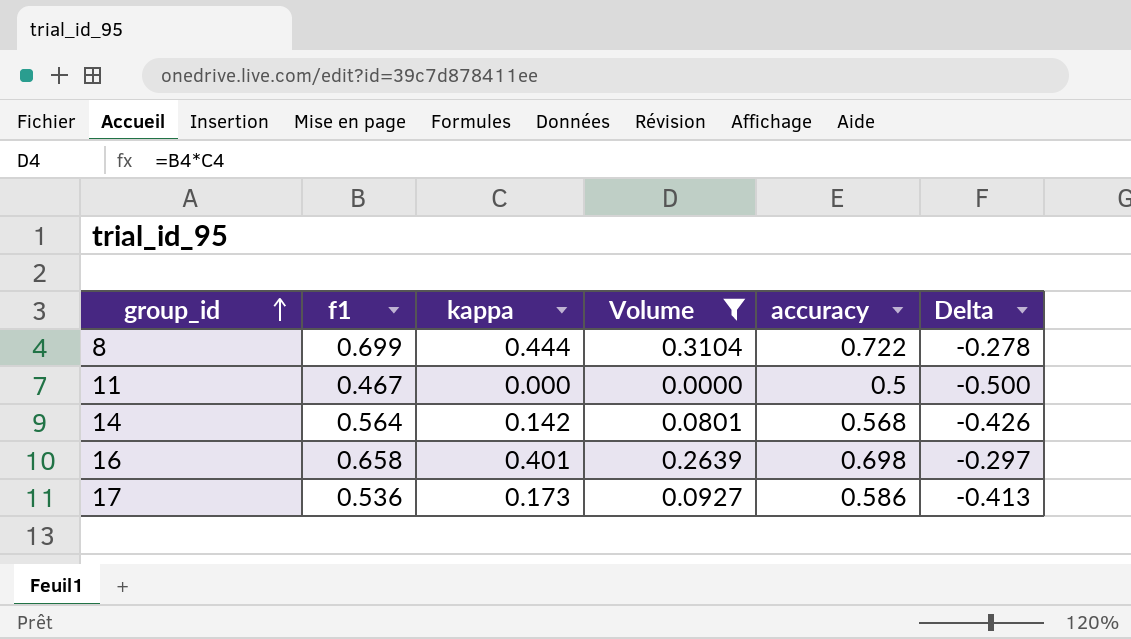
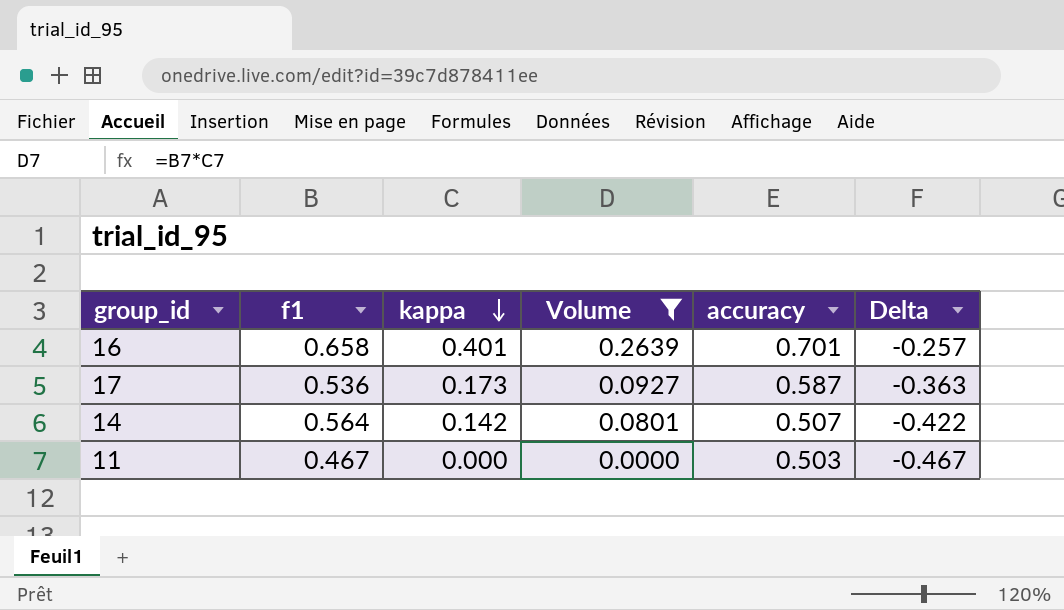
row order: group_id ascending -> kappa descending
column Delta | formula: [kappa] - [accuracy] -> [kappa] - [f1]
row 8: 0.699 | 0.444 | 0.3104 | 0.722 | -0.278 -> none
16 | accuracy: 0.698 -> 0.701
17 | accuracy: 0.586 -> 0.587
14 | accuracy: 0.568 -> 0.507
11 | accuracy: 0.5 -> 0.503

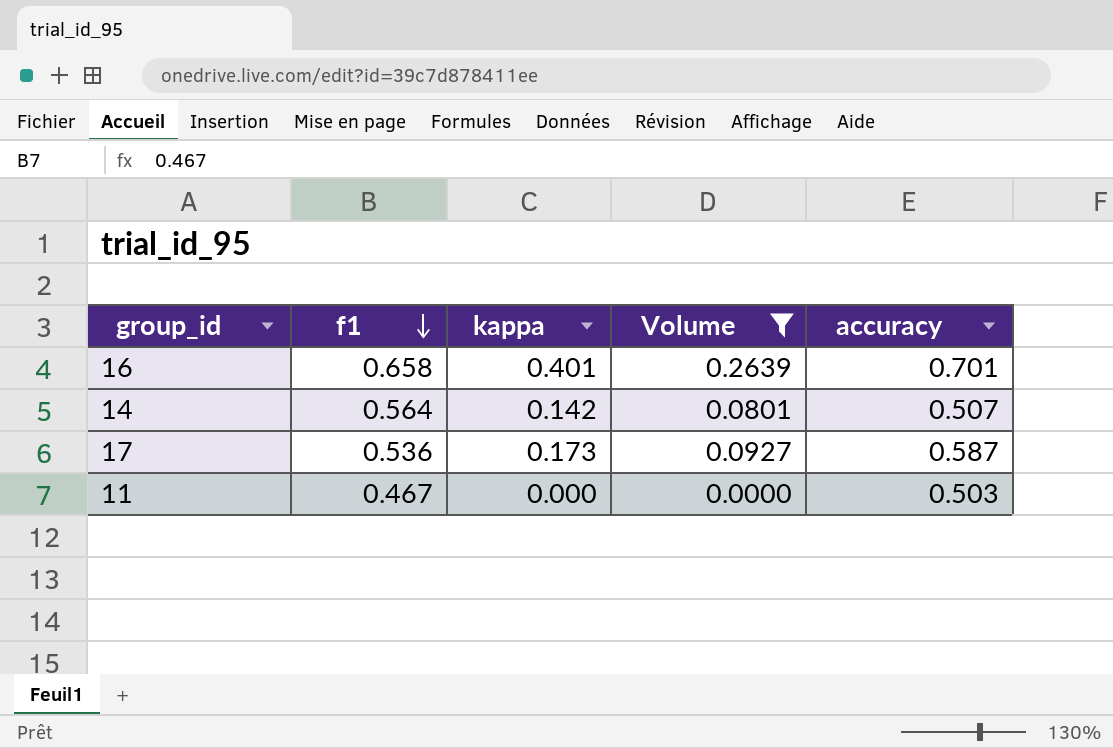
row order: kappa descending -> f1 descending
column Delta | formula: [kappa] - [f1] -> none

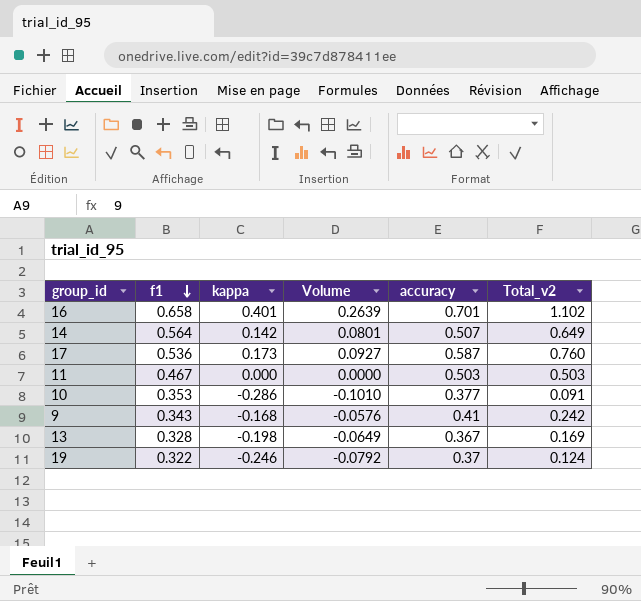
filter: Volume >= 0.0000 -> none
column Total_v2 | formula: none -> [kappa] + [accuracy]

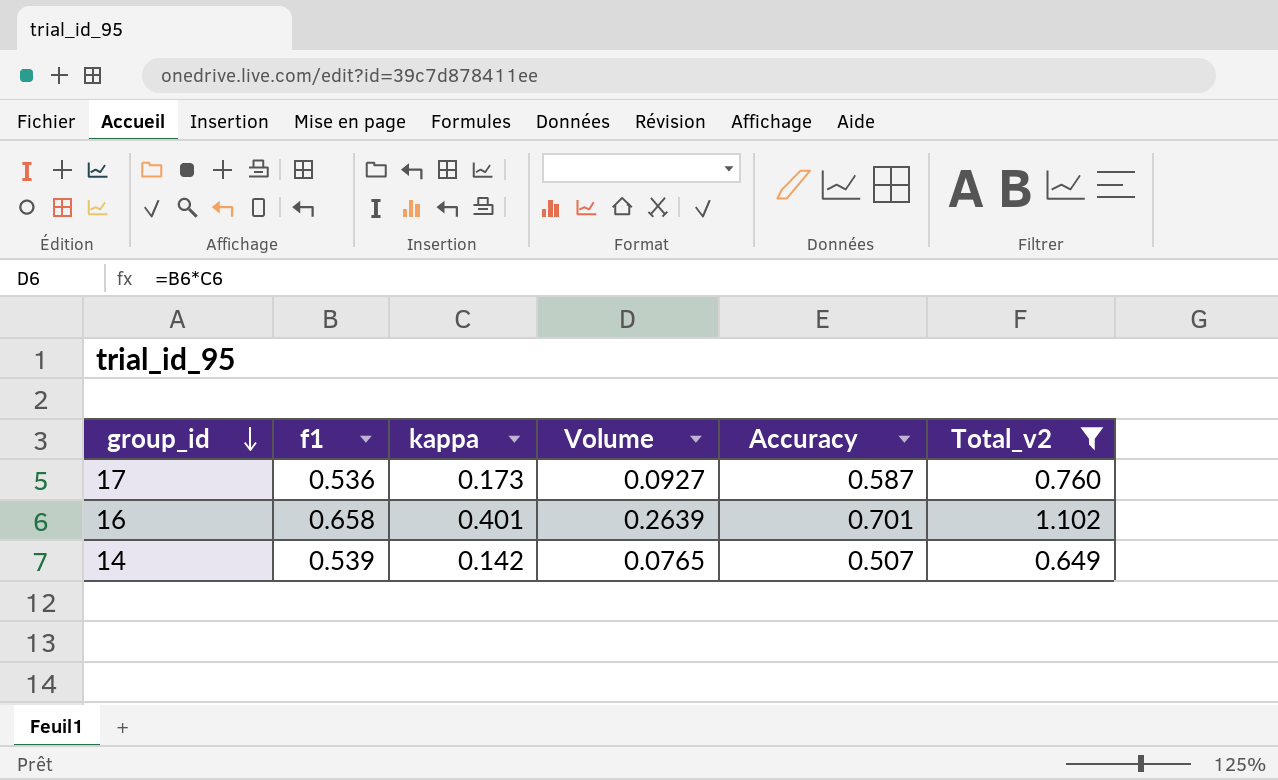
filter: none -> Total_v2 >= 0.649
row order: f1 descending -> group_id descending
column name: accuracy -> Accuracy
14 | f1: 0.564 -> 0.539
14 | Volume: 0.0801 -> 0.0765

